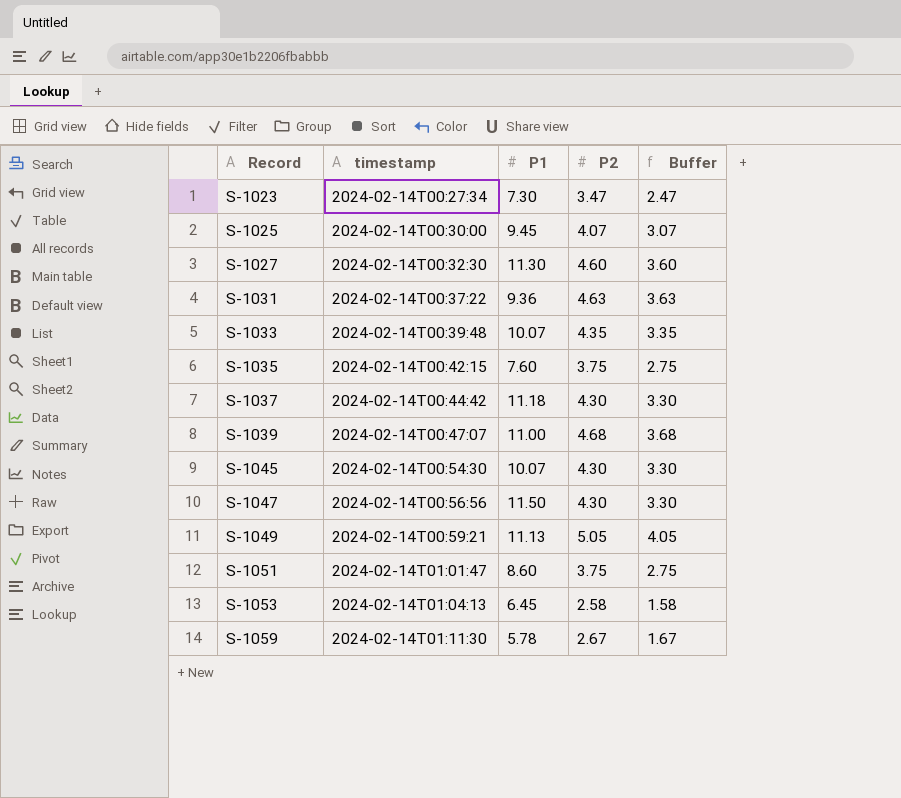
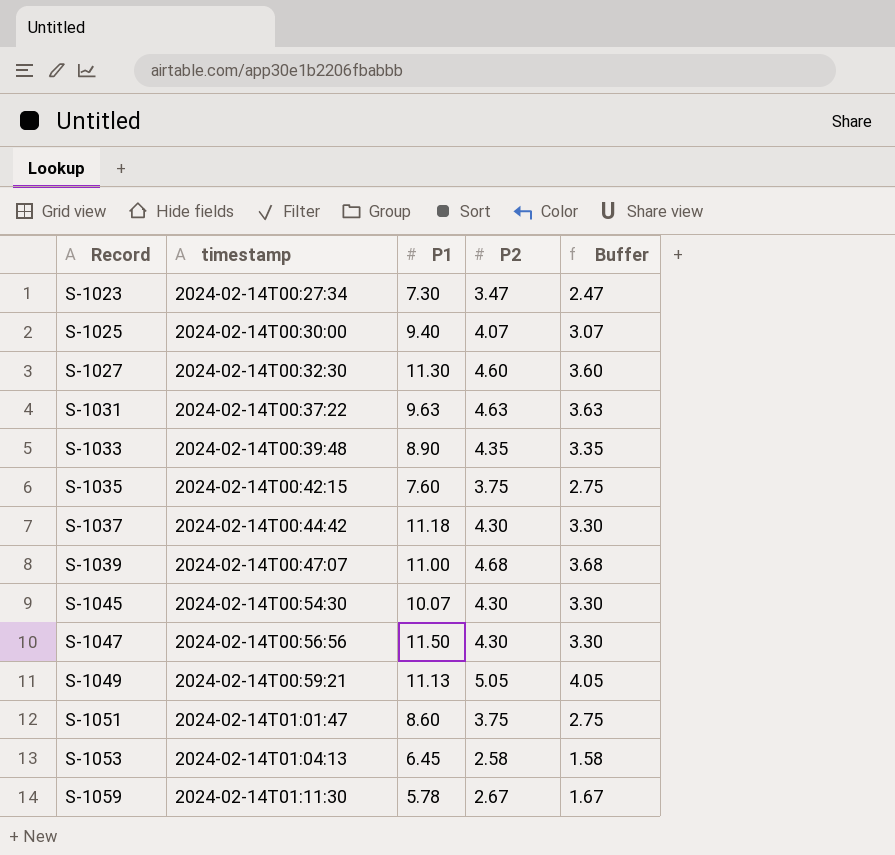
S-1025 | P1: 9.45 -> 9.40
S-1031 | P1: 9.36 -> 9.63
S-1033 | P1: 10.07 -> 8.90

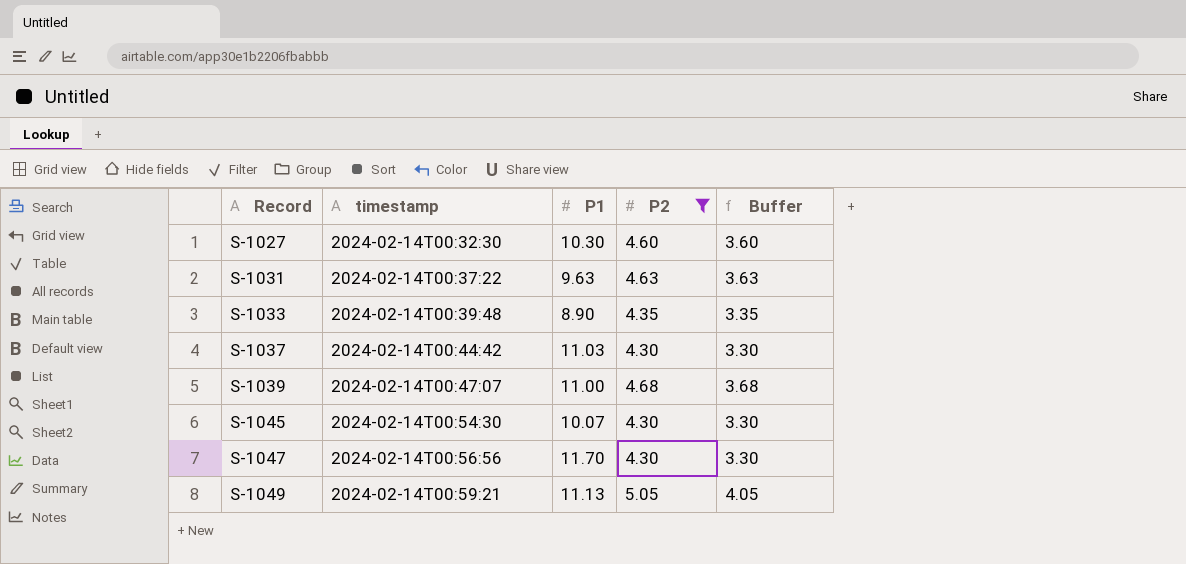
filter: none -> P2 >= 4.30
S-1027 | P1: 11.30 -> 10.30
S-1037 | P1: 11.18 -> 11.03
S-1047 | P1: 11.50 -> 11.70

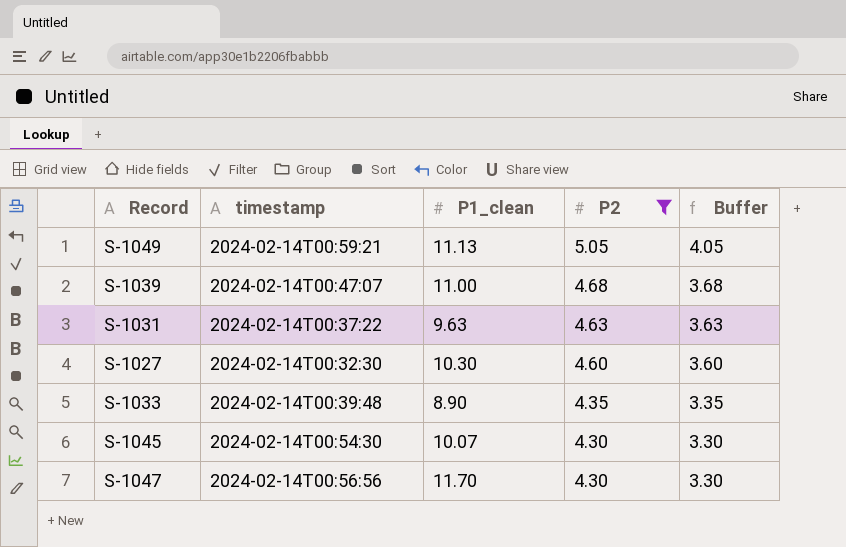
row order: Record ascending -> P2 descending
column name: P1 -> P1_clean
row S-1037: 2024-02-14T00:44:42 | 11.03 | 4.30 | 3.30 -> none

